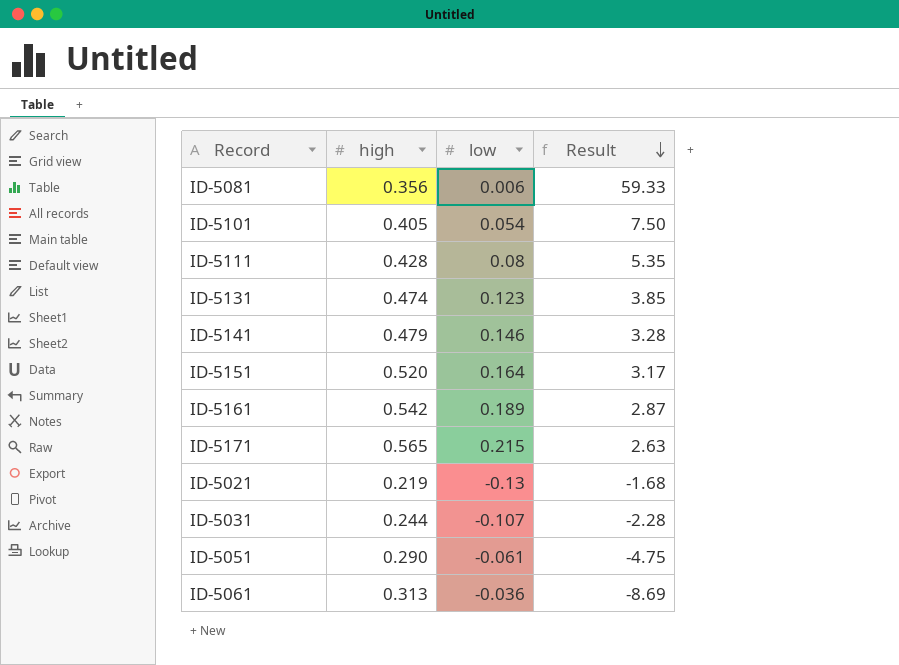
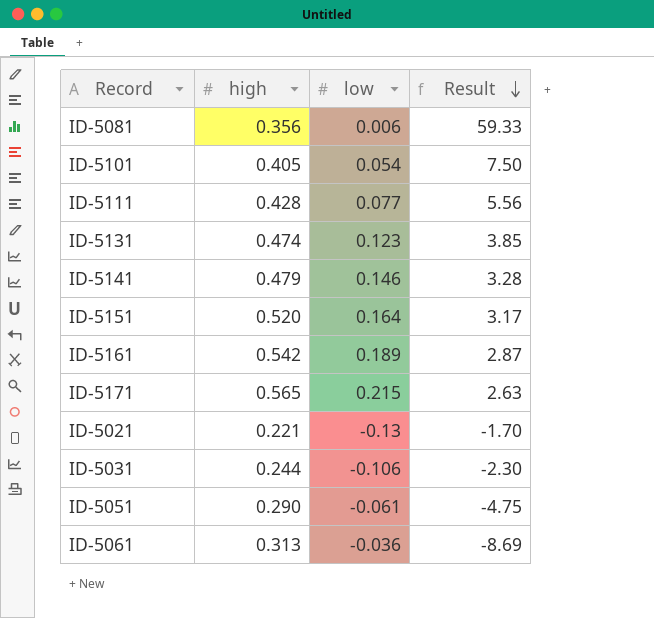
ID-5111 | low: 0.08 -> 0.077
ID-5111 | Result: 5.35 -> 5.56
ID-5021 | high: 0.219 -> 0.221
ID-5021 | Result: -1.68 -> -1.70
ID-5031 | low: -0.107 -> -0.106
ID-5031 | Result: -2.28 -> -2.30

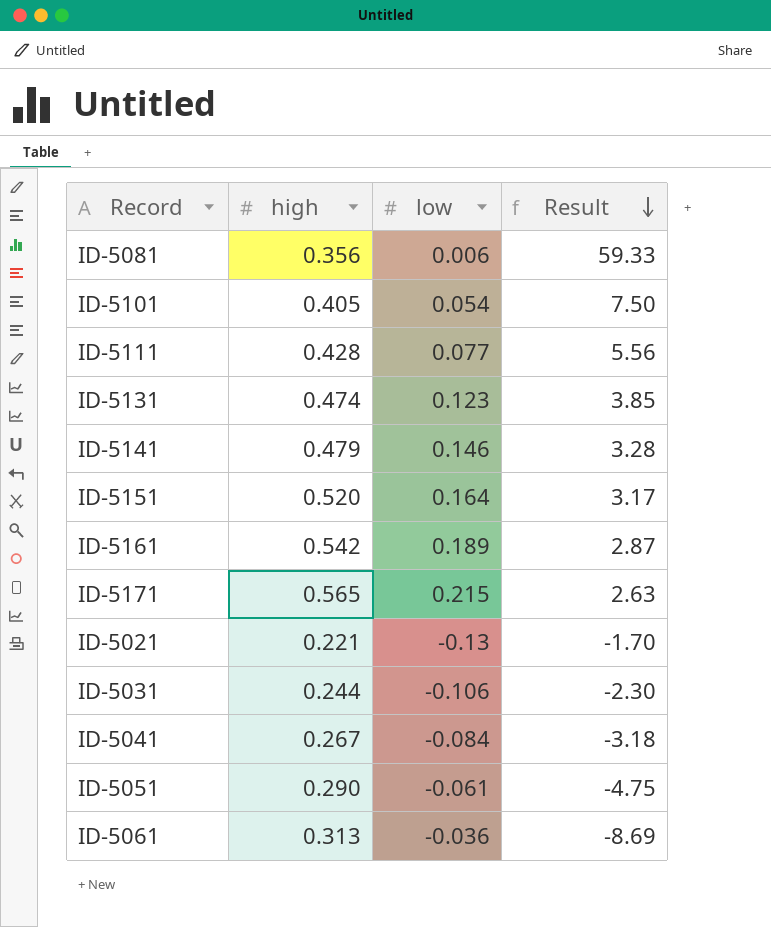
row ID-5041: none -> 0.267 | -0.084 | -3.18

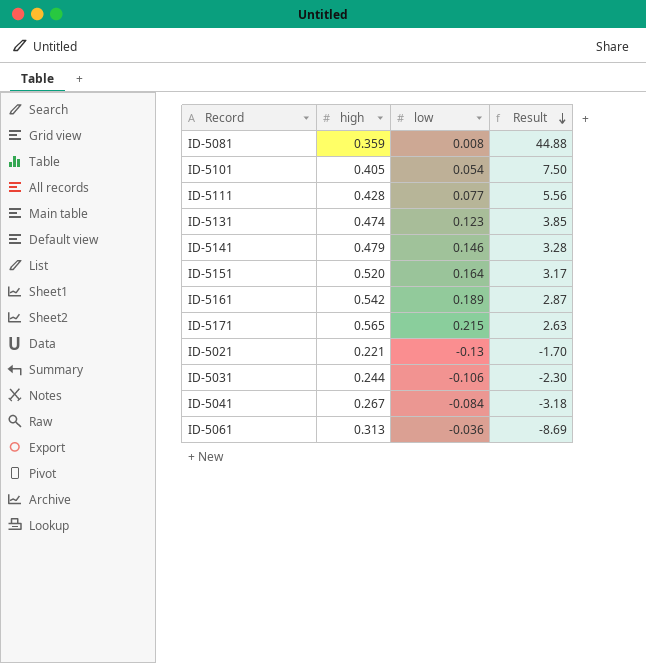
row ID-5051: 0.290 | -0.061 | -4.75 -> none
ID-5081 | high: 0.356 -> 0.359
ID-5081 | low: 0.006 -> 0.008
ID-5081 | Result: 59.33 -> 44.88

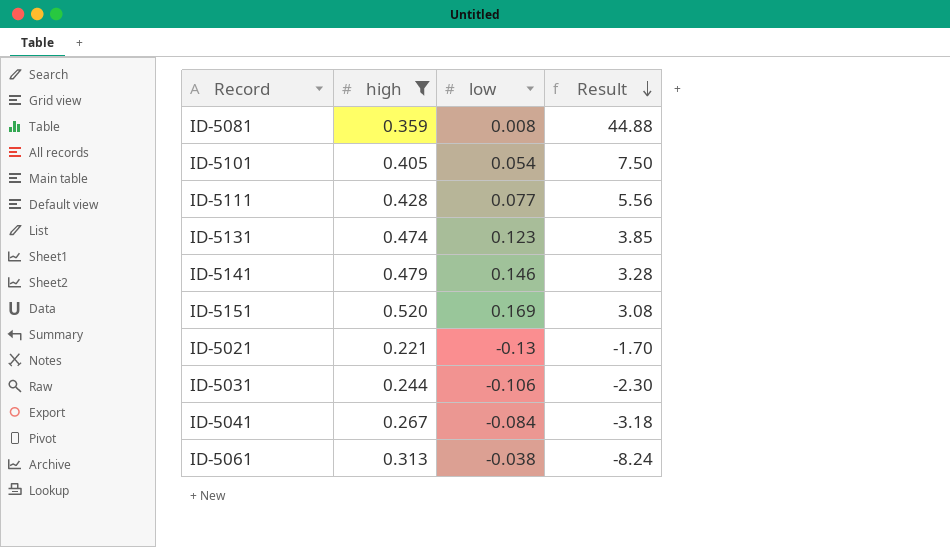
filter: none -> high <= 0.520
ID-5151 | low: 0.164 -> 0.169
ID-5151 | Result: 3.17 -> 3.08
ID-5061 | low: -0.036 -> -0.038
ID-5061 | Result: -8.69 -> -8.24

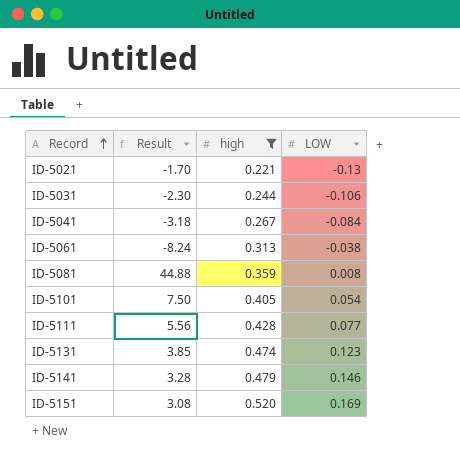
row order: Result descending -> Record ascending
column Result | position: 4 -> 2
column name: low -> LOW

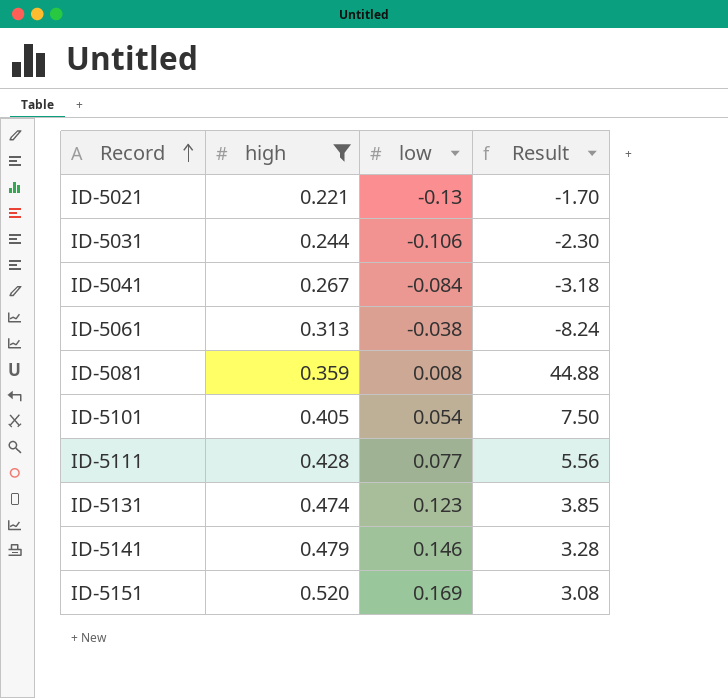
column name: LOW -> low
column Result | position: 2 -> 4

